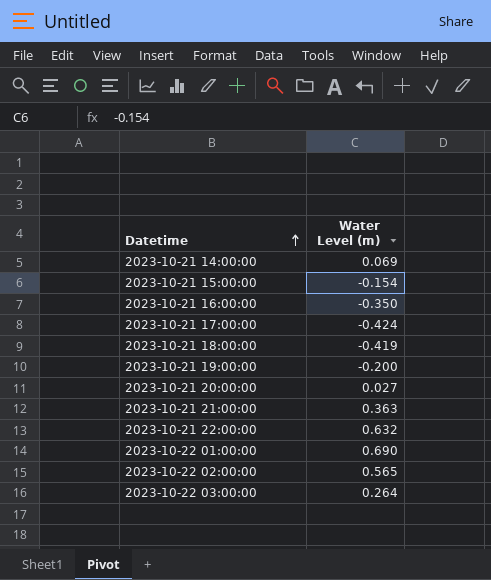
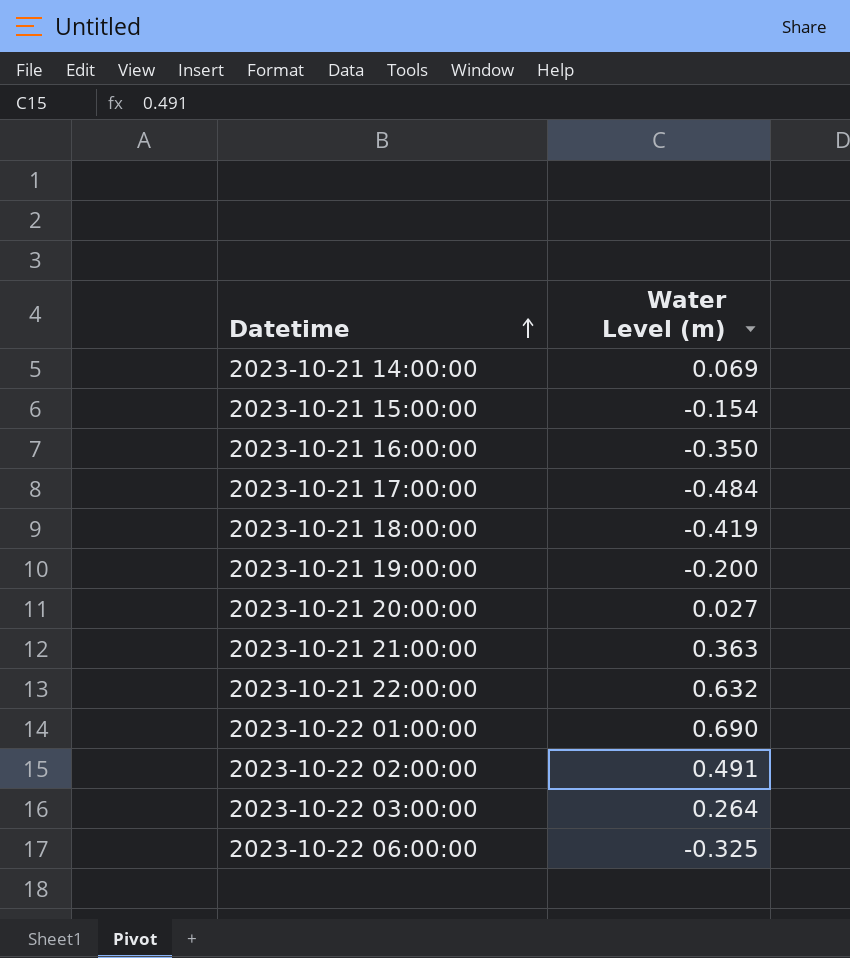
2023-10-21 17:00:00 | Water Level (m): -0.424 -> -0.484
2023-10-22 02:00:00 | Water Level (m): 0.565 -> 0.491
row 2023-10-22 06:00:00: none -> -0.325

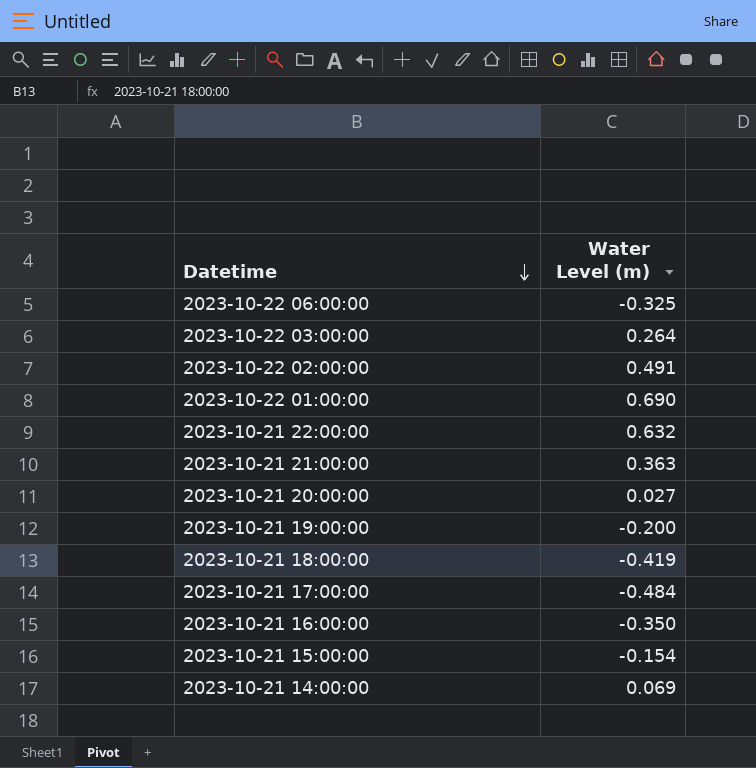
row order: Datetime ascending -> Datetime descending

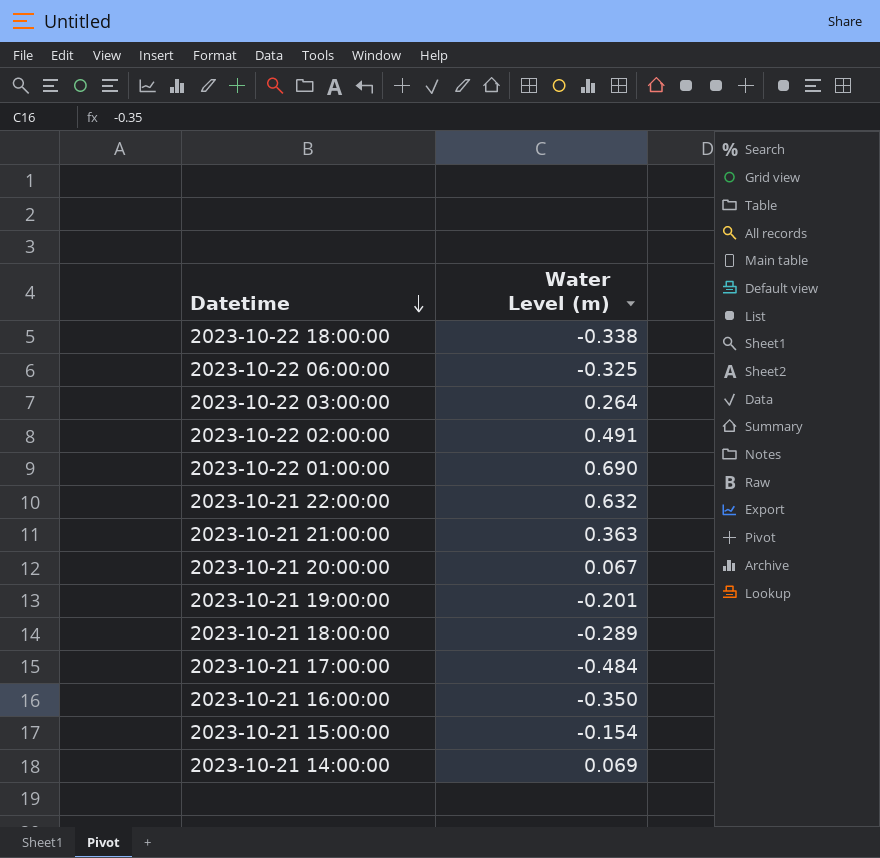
row 2023-10-22 18:00:00: none -> -0.338
2023-10-21 20:00:00 | Water Level (m): 0.027 -> 0.067
2023-10-21 19:00:00 | Water Level (m): -0.200 -> -0.201
2023-10-21 18:00:00 | Water Level (m): -0.419 -> -0.289

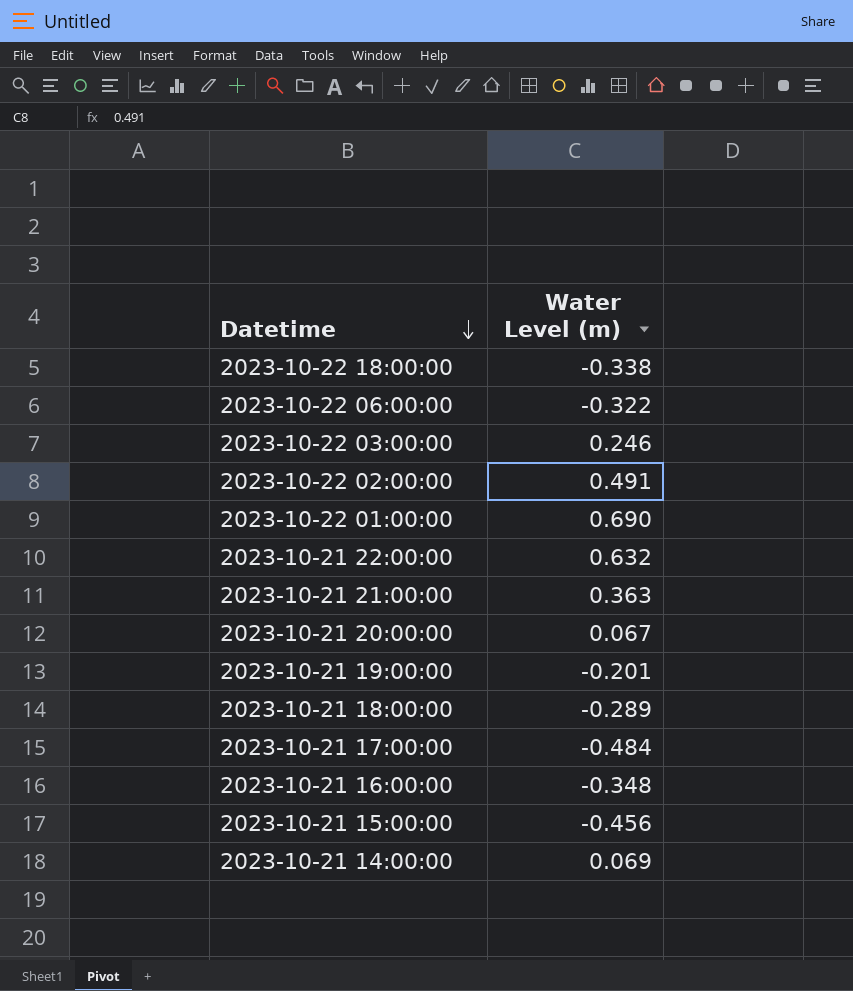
2023-10-22 06:00:00 | Water Level (m): -0.325 -> -0.322
2023-10-22 03:00:00 | Water Level (m): 0.264 -> 0.246
2023-10-21 16:00:00 | Water Level (m): -0.350 -> -0.348
2023-10-21 15:00:00 | Water Level (m): -0.154 -> -0.456

